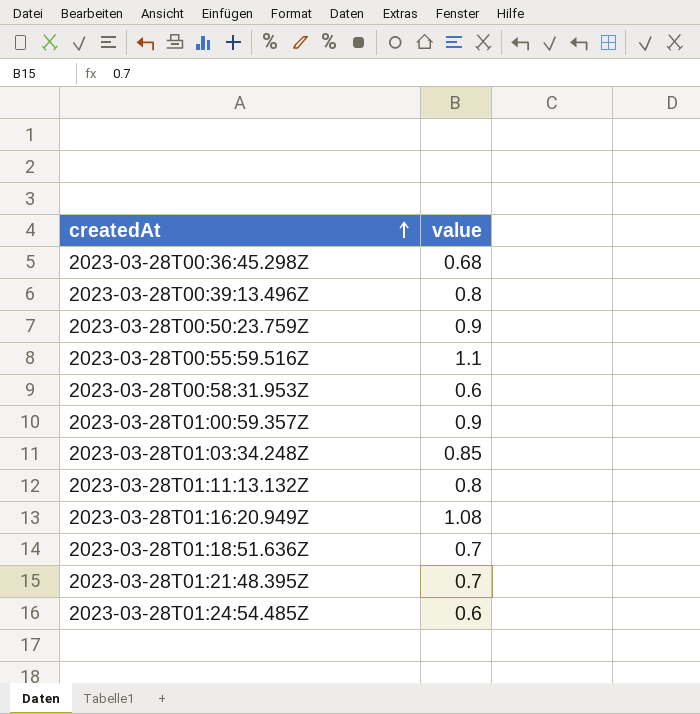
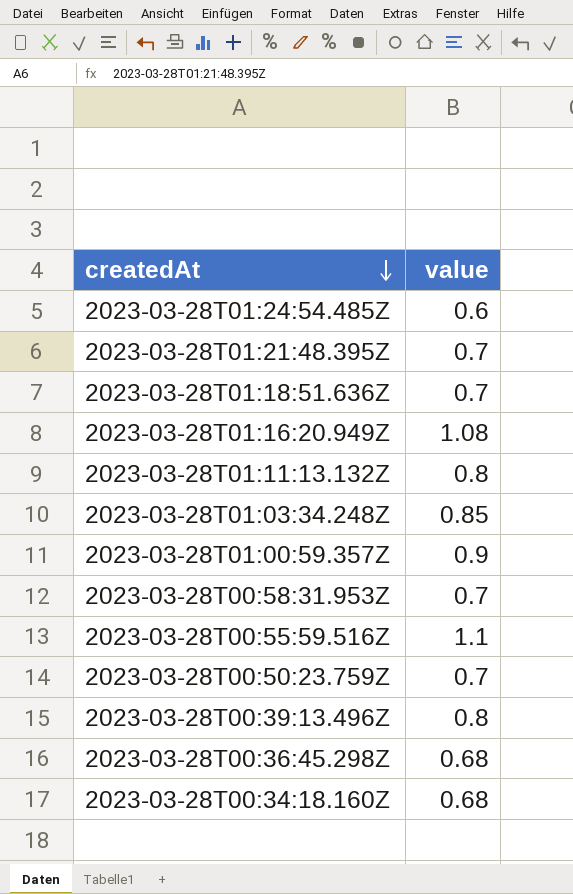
row order: createdAt ascending -> createdAt descending
2023-03-28T00:58:31.953Z | value: 0.6 -> 0.7
2023-03-28T00:50:23.759Z | value: 0.9 -> 0.7
row 2023-03-28T00:34:18.160Z: none -> 0.68

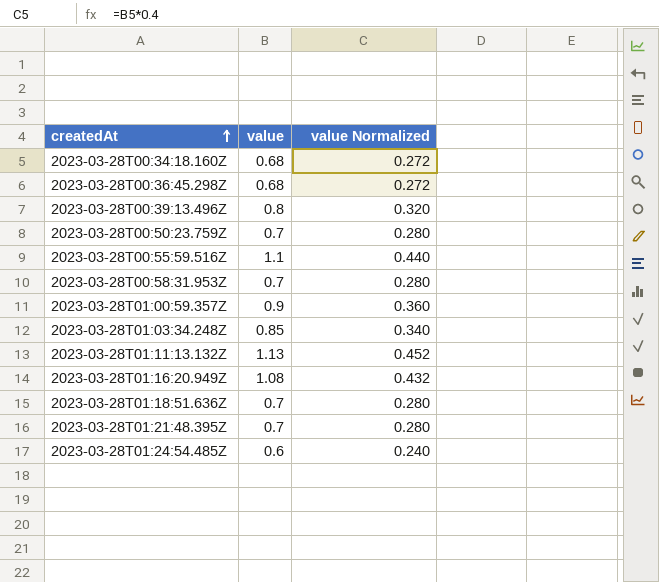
row order: createdAt descending -> createdAt ascending
column value Normalized | formula: none -> [value] * 0.4
2023-03-28T01:11:13.132Z | value: 0.8 -> 1.13

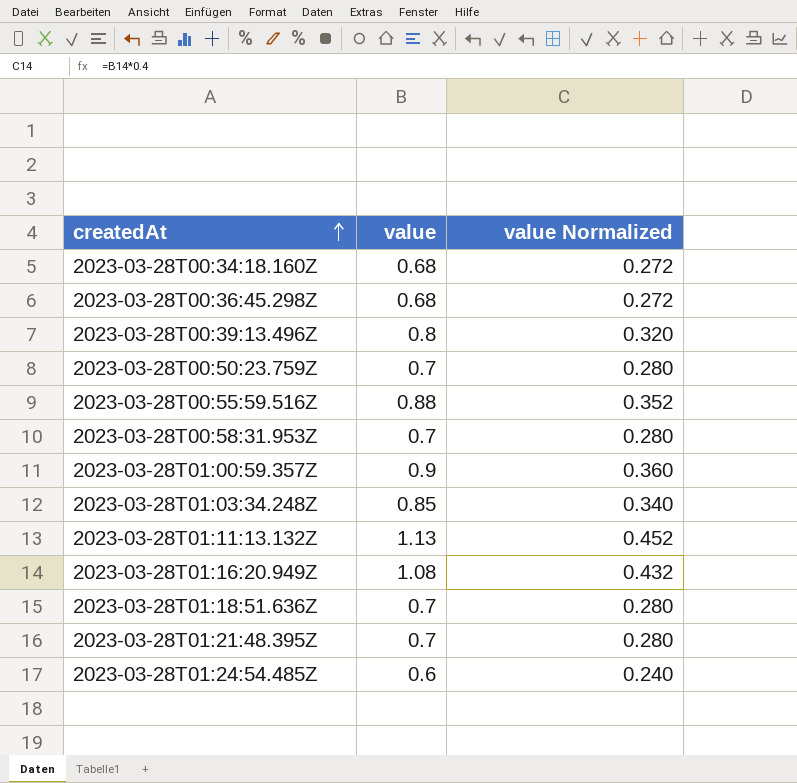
2023-03-28T00:55:59.516Z | value: 1.1 -> 0.88
2023-03-28T00:55:59.516Z | value Normalized: 0.440 -> 0.352

